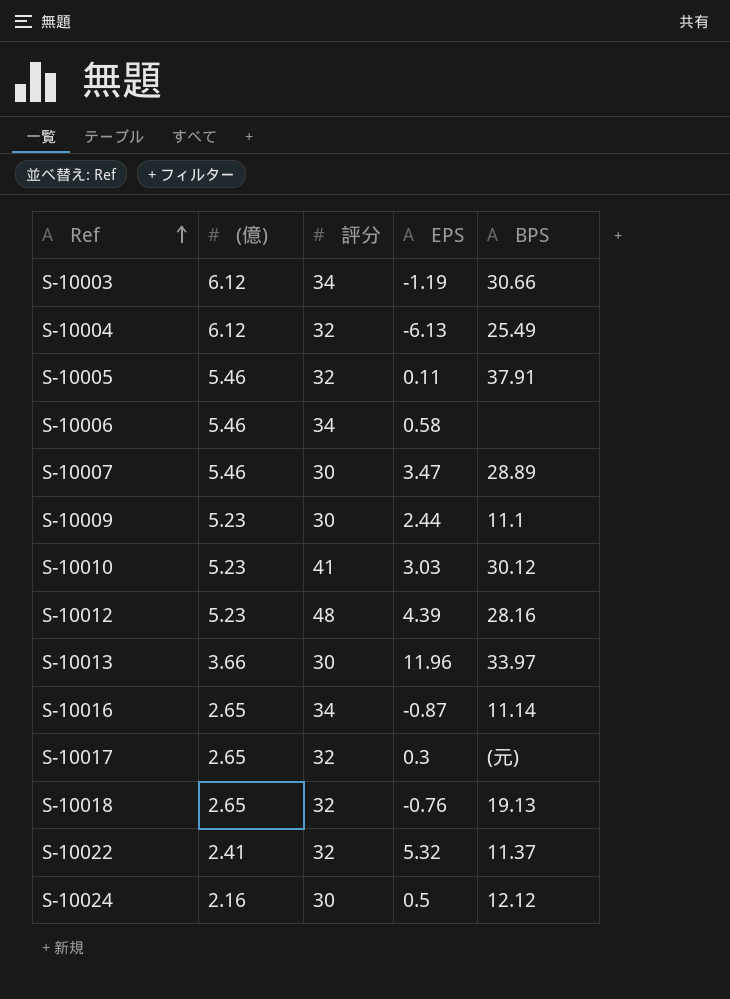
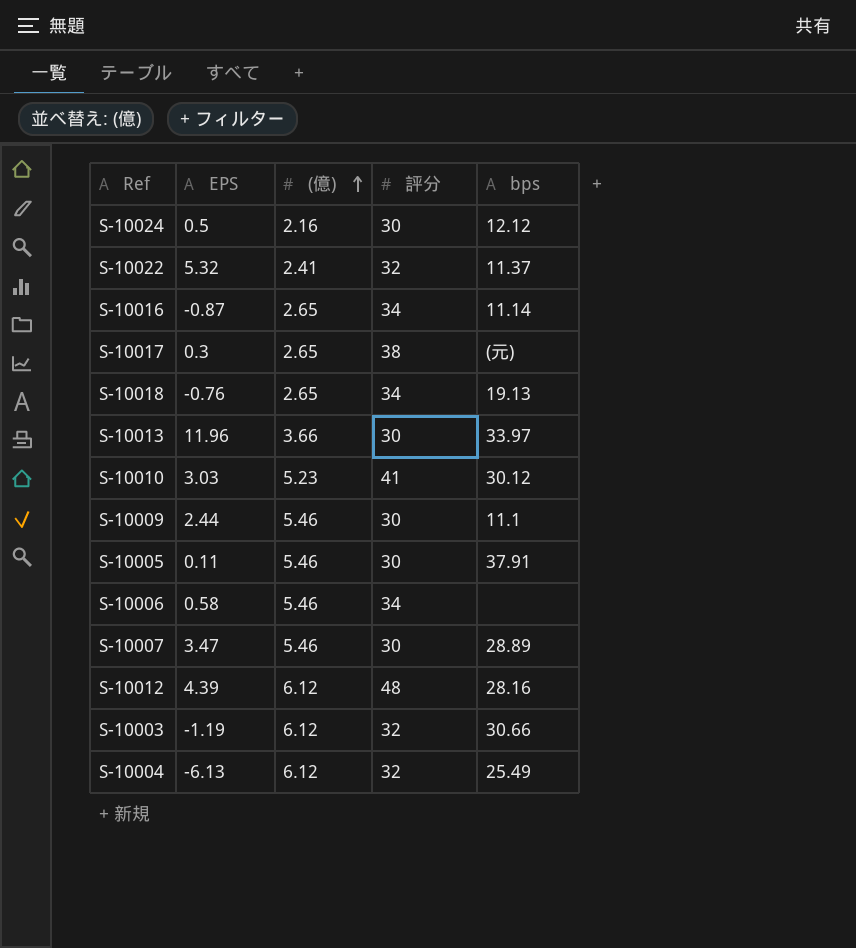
row order: Ref ascending -> (億) ascending
column EPS | position: 4 -> 2
column name: BPS -> bps
S-10017 | 評分: 32 -> 38
S-10018 | 評分: 32 -> 34
S-10009 | (億): 5.23 -> 5.46
S-10005 | 評分: 32 -> 30
S-10012 | (億): 5.23 -> 6.12
S-10003 | 評分: 34 -> 32

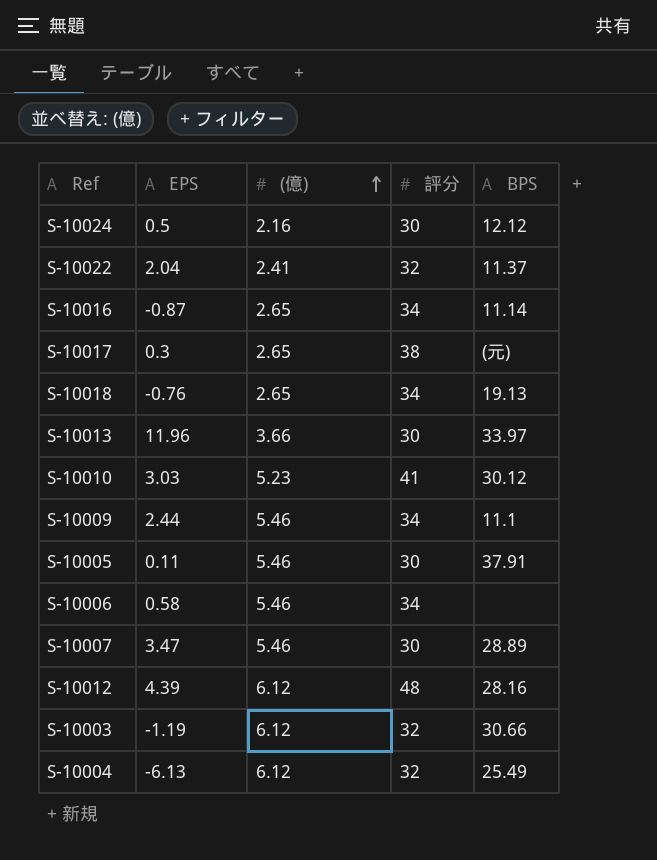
column name: bps -> BPS
S-10022 | EPS: 5.32 -> 2.04
S-10009 | 評分: 30 -> 34

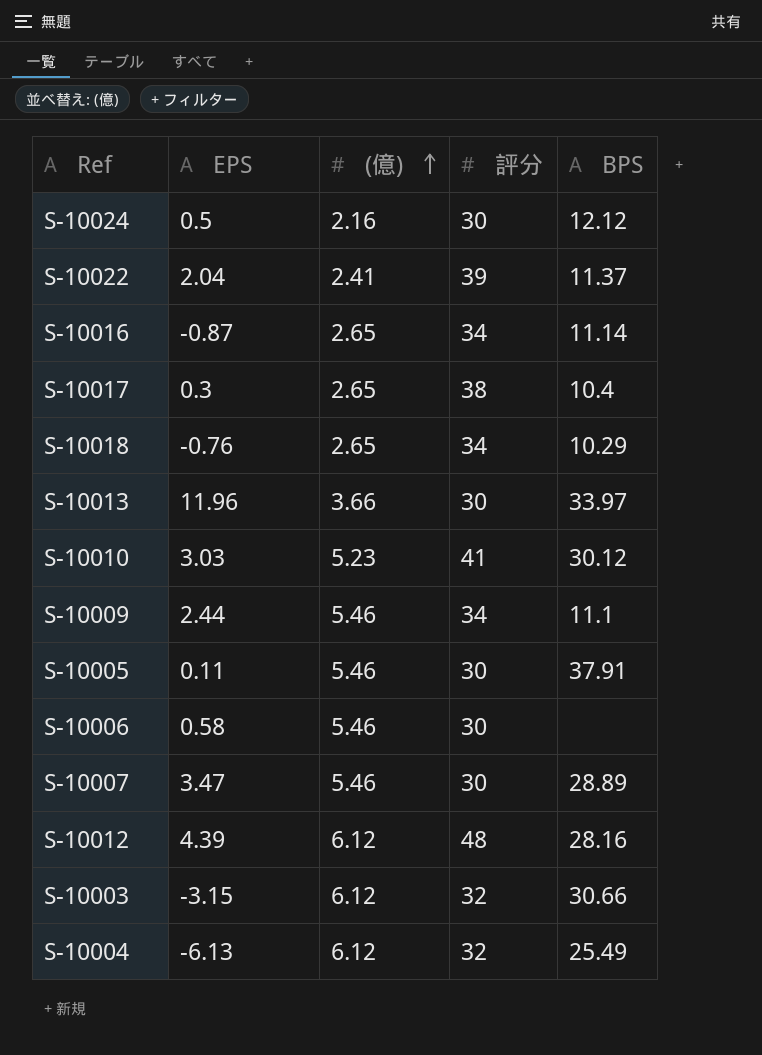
S-10022 | 評分: 32 -> 39
S-10017 | BPS: (元) -> 10.4
S-10018 | BPS: 19.13 -> 10.29
S-10006 | 評分: 34 -> 30
S-10003 | EPS: -1.19 -> -3.15

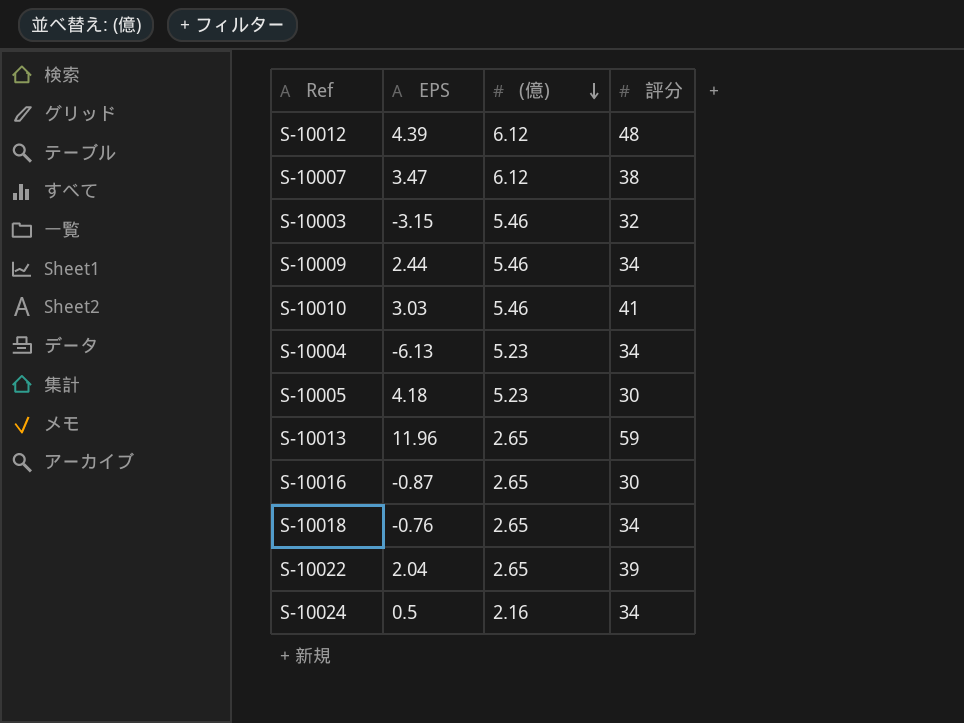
row order: (億) ascending -> (億) descending
column BPS | position: 5 -> none
row S-10017: 0.3 | 2.65 | 38 | 10.4 -> none
row S-10006: 0.58 | 5.46 | 30 | none -> none
S-10007 | (億): 5.46 -> 6.12
S-10007 | 評分: 30 -> 38
S-10003 | (億): 6.12 -> 5.46
S-10010 | (億): 5.23 -> 5.46
S-10004 | (億): 6.12 -> 5.23
S-10004 | 評分: 32 -> 34
S-10005 | EPS: 0.11 -> 4.18
S-10005 | (億): 5.46 -> 5.23
S-10013 | (億): 3.66 -> 2.65
S-10013 | 評分: 30 -> 59
S-10016 | 評分: 34 -> 30
S-10022 | (億): 2.41 -> 2.65
S-10024 | 評分: 30 -> 34

